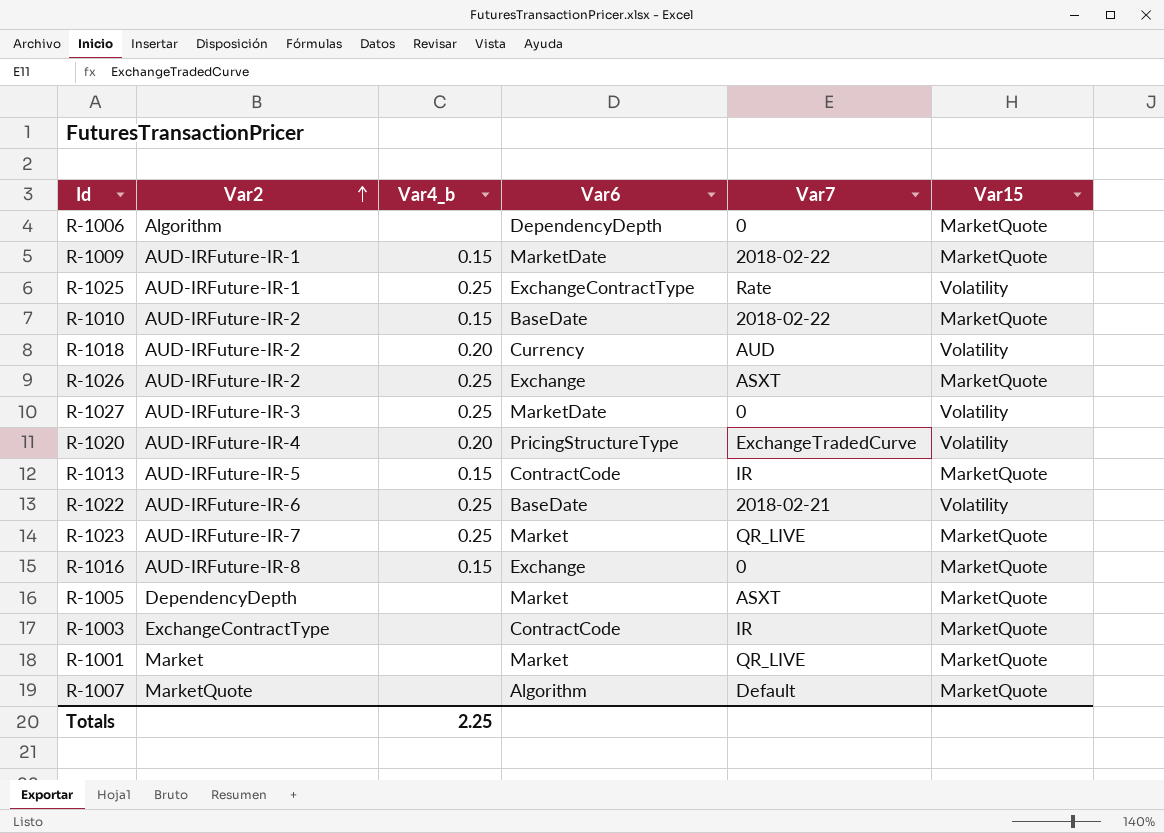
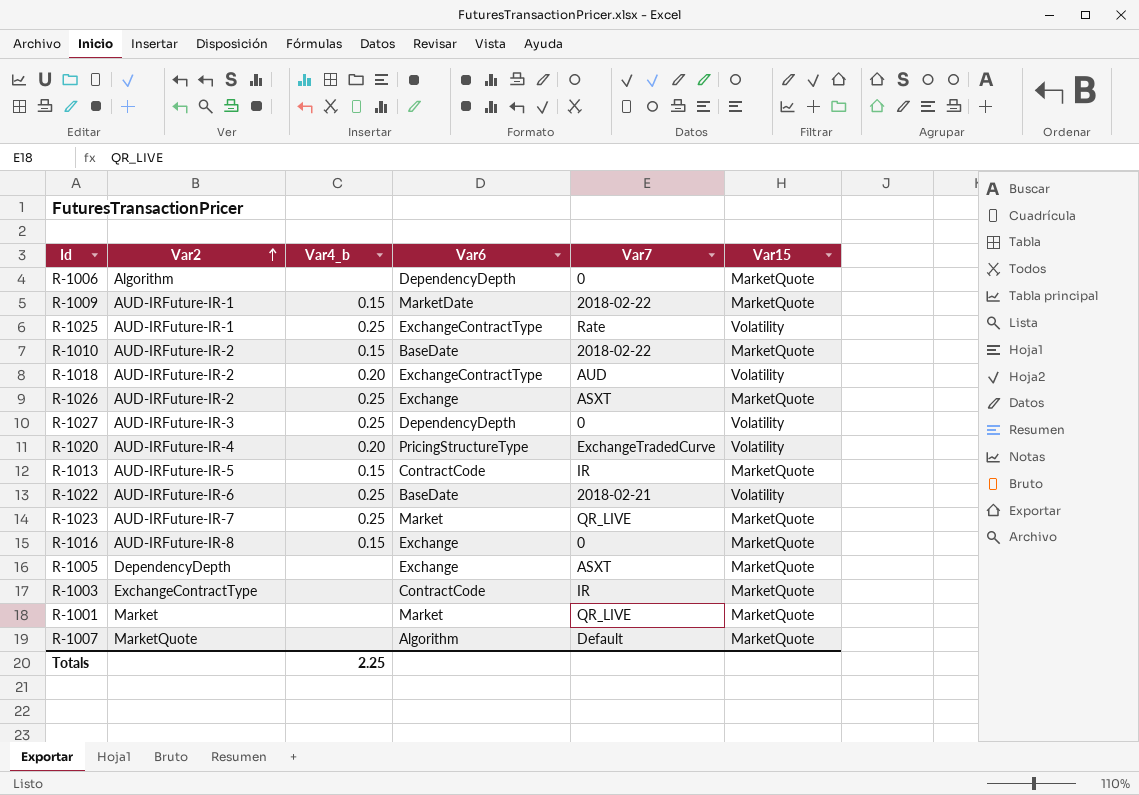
R-1018 | Var6: Currency -> ExchangeContractType
R-1027 | Var6: MarketDate -> DependencyDepth
R-1005 | Var6: Market -> Exchange

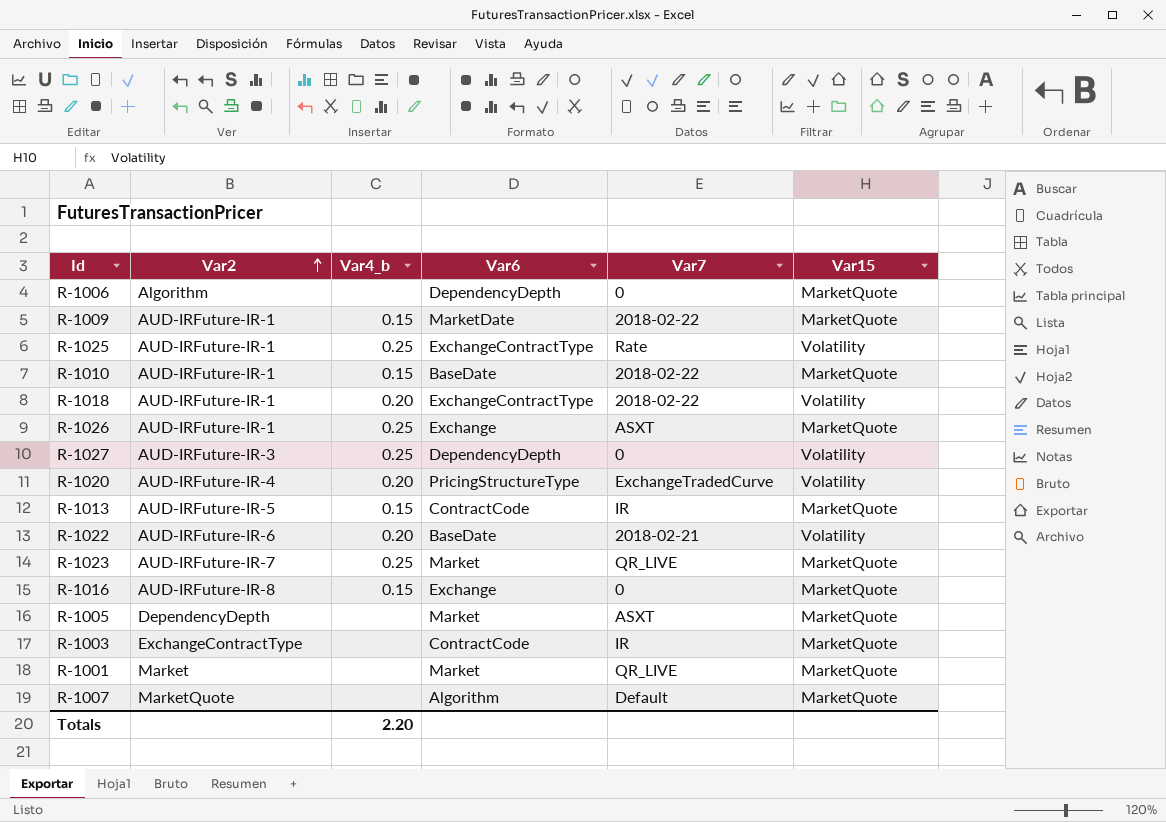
R-1010 | Var2: AUD-IRFuture-IR-2 -> AUD-IRFuture-IR-1
R-1018 | Var2: AUD-IRFuture-IR-2 -> AUD-IRFuture-IR-1
R-1018 | Var7: AUD -> 2018-02-22
R-1026 | Var2: AUD-IRFuture-IR-2 -> AUD-IRFuture-IR-1
R-1022 | Var4_b: 0.25 -> 0.20
R-1005 | Var6: Exchange -> Market
Totals | Var4_b: 2.25 -> 2.20

